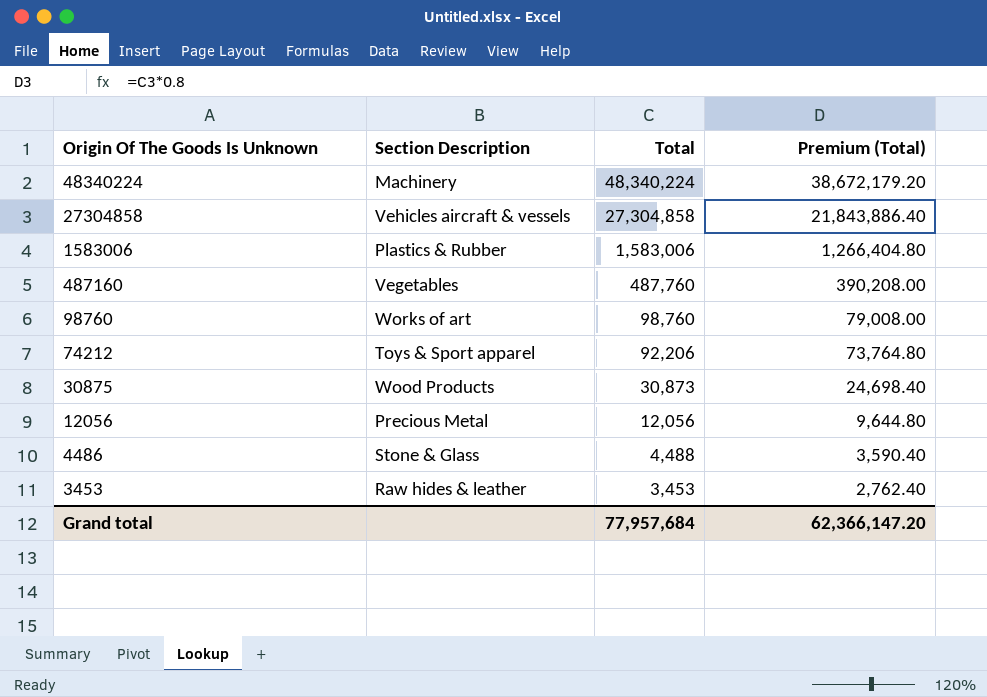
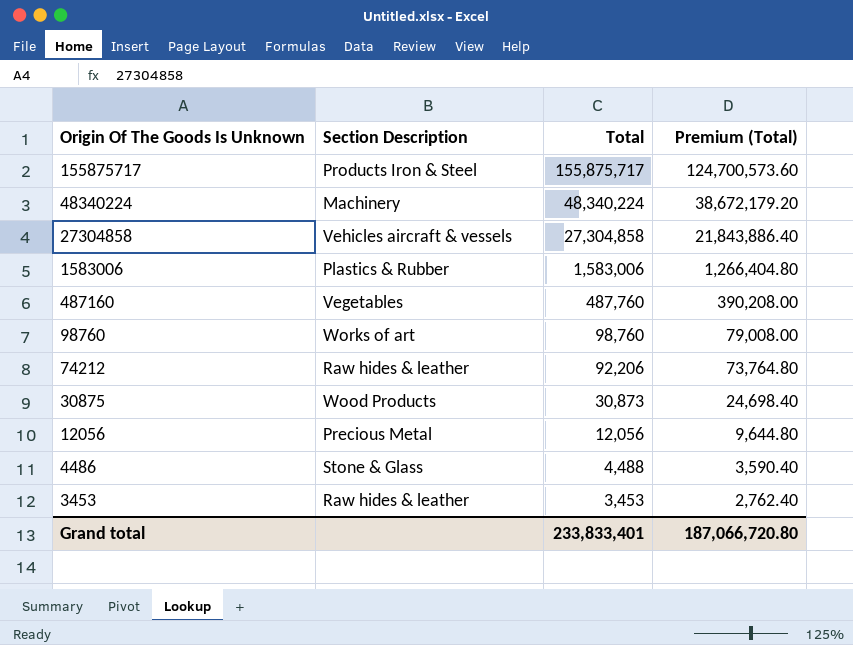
row 155875717: none -> Products Iron & Steel | 155,875,717 | 124,700,573.60
74212 | Section Description: Toys & Sport apparel -> Raw hides & leather
Grand total | Total: 77,957,684 -> 233,833,401
Grand total | Premium (Total): 62,366,147.20 -> 187,066,720.80

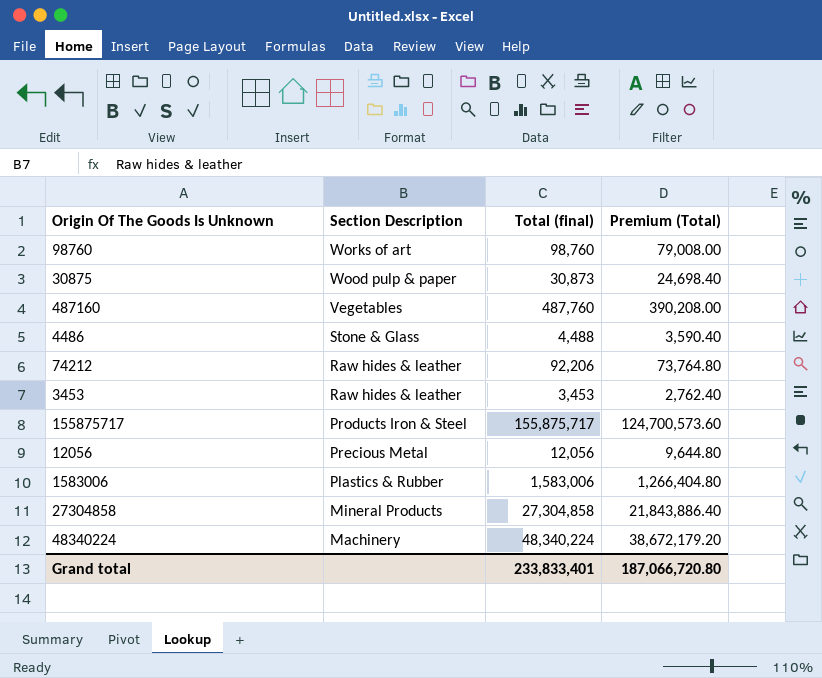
row order: Origin Of The Goods Is Unknown descending -> Section Description descending
column name: Total -> Total (final)
30875 | Section Description: Wood Products -> Wood pulp & paper
27304858 | Section Description: Vehicles aircraft & vessels -> Mineral Products

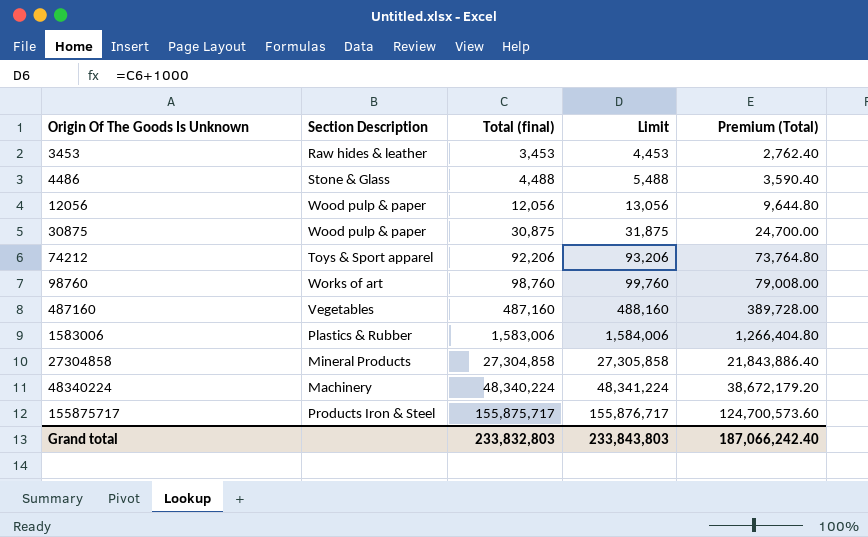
row order: Section Description descending -> Origin Of The Goods Is Unknown ascending
column Limit | formula: none -> [Total (final)] + 1000
12056 | Section Description: Precious Metal -> Wood pulp & paper
30875 | Total (final): 30,873 -> 30,875
30875 | Premium (Total): 24,698.40 -> 24,700.00
74212 | Section Description: Raw hides & leather -> Toys & Sport apparel
487160 | Total (final): 487,760 -> 487,160
487160 | Premium (Total): 390,208.00 -> 389,728.00
Grand total | Total (final): 233,833,401 -> 233,832,803
Grand total | Premium (Total): 187,066,720.80 -> 187,066,242.40

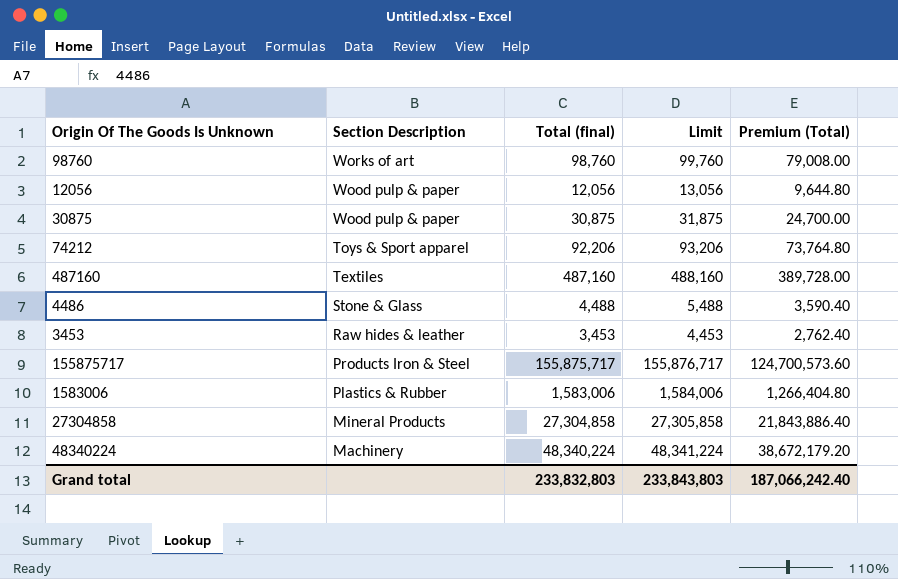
row order: Origin Of The Goods Is Unknown ascending -> Section Description descending
487160 | Section Description: Vegetables -> Textiles

